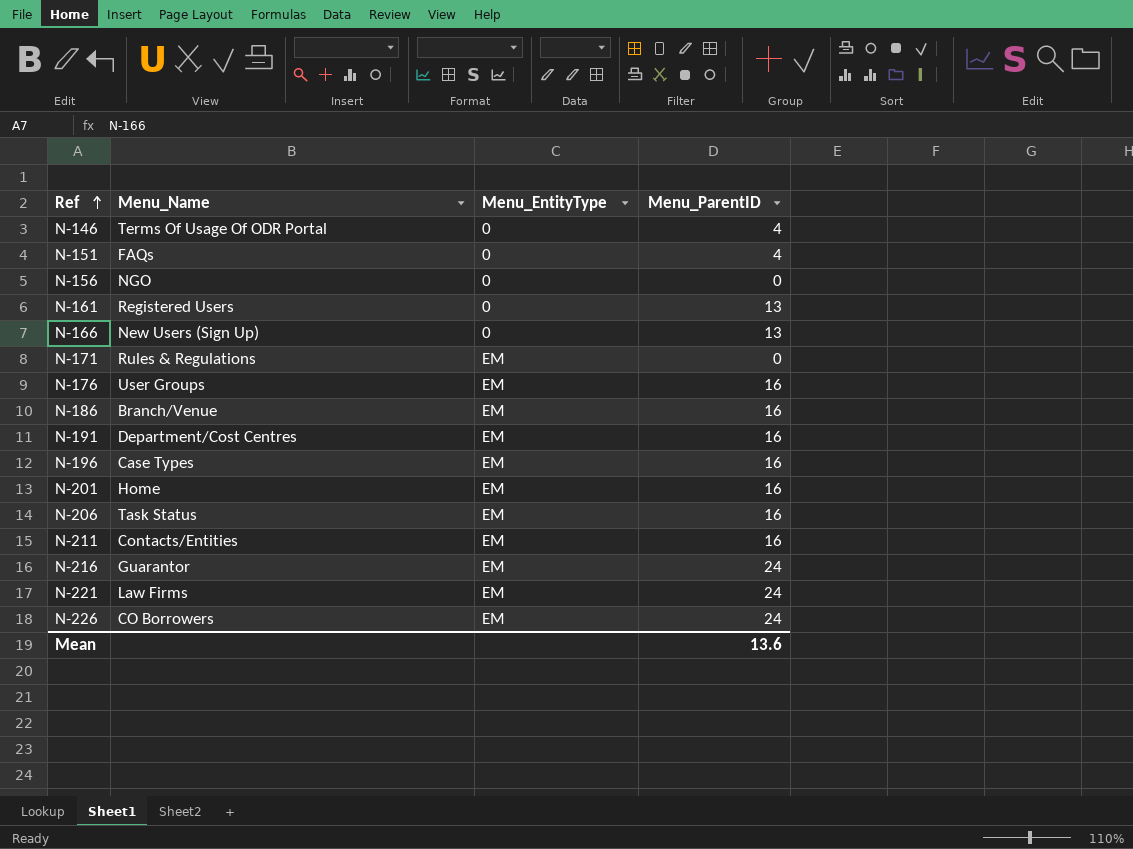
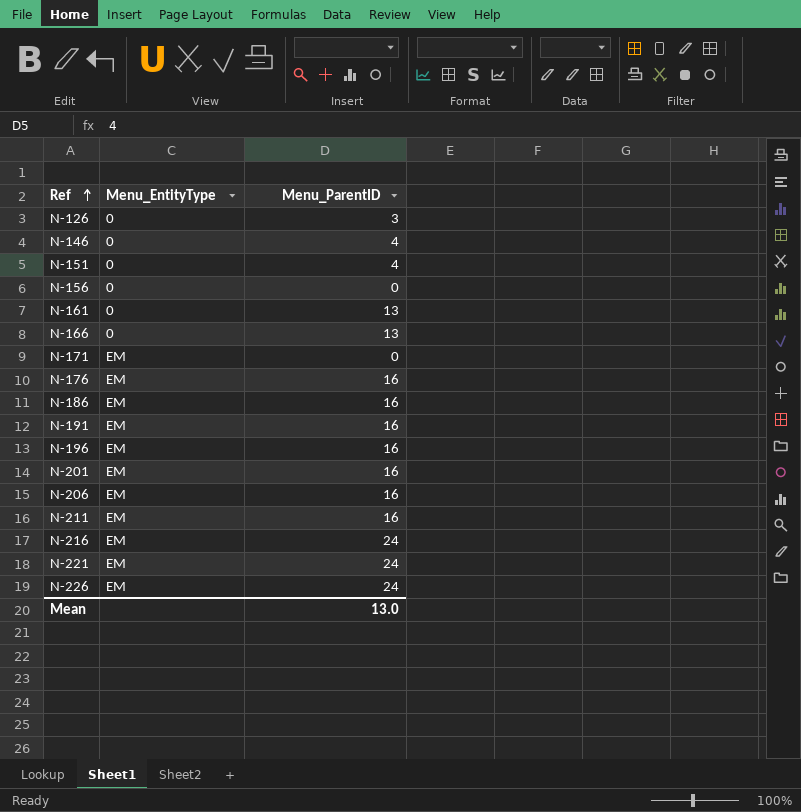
column Menu_Name | position: 2 -> none
row N-126: none -> 0 | 3
Mean | Menu_ParentID: 13.6 -> 13.0

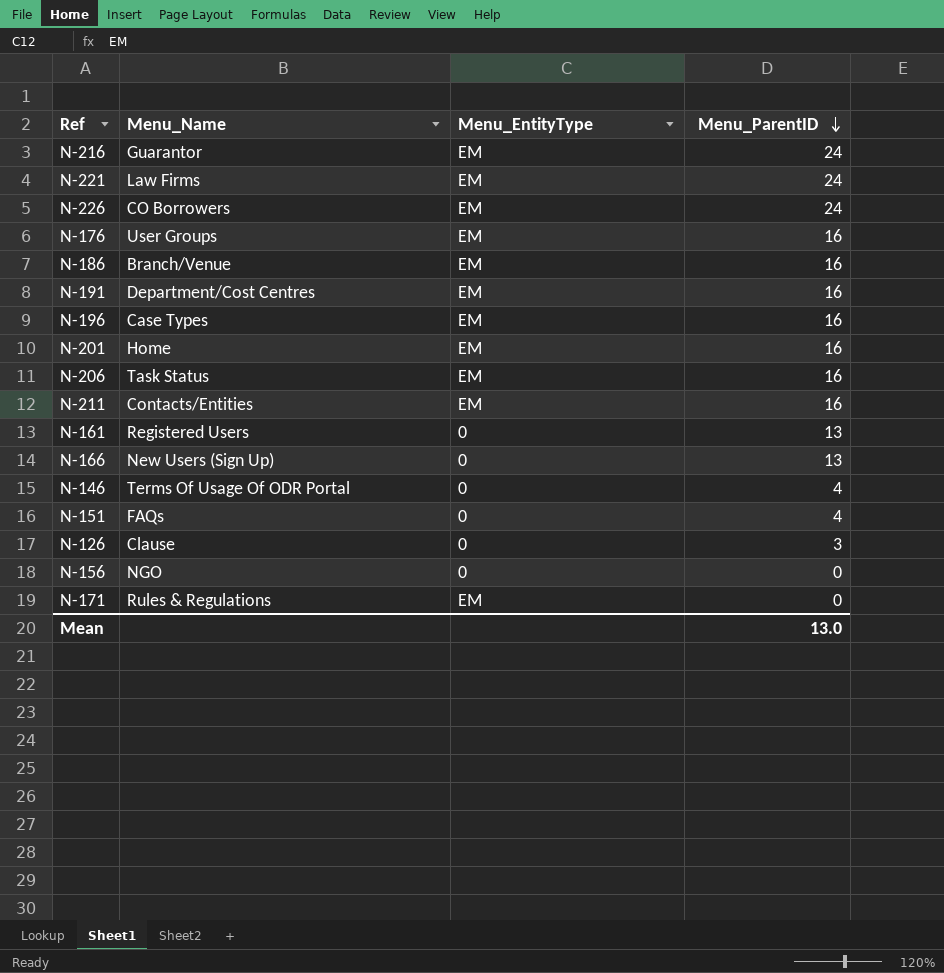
row order: Ref ascending -> Menu_ParentID descending
column Menu_Name | position: none -> 2

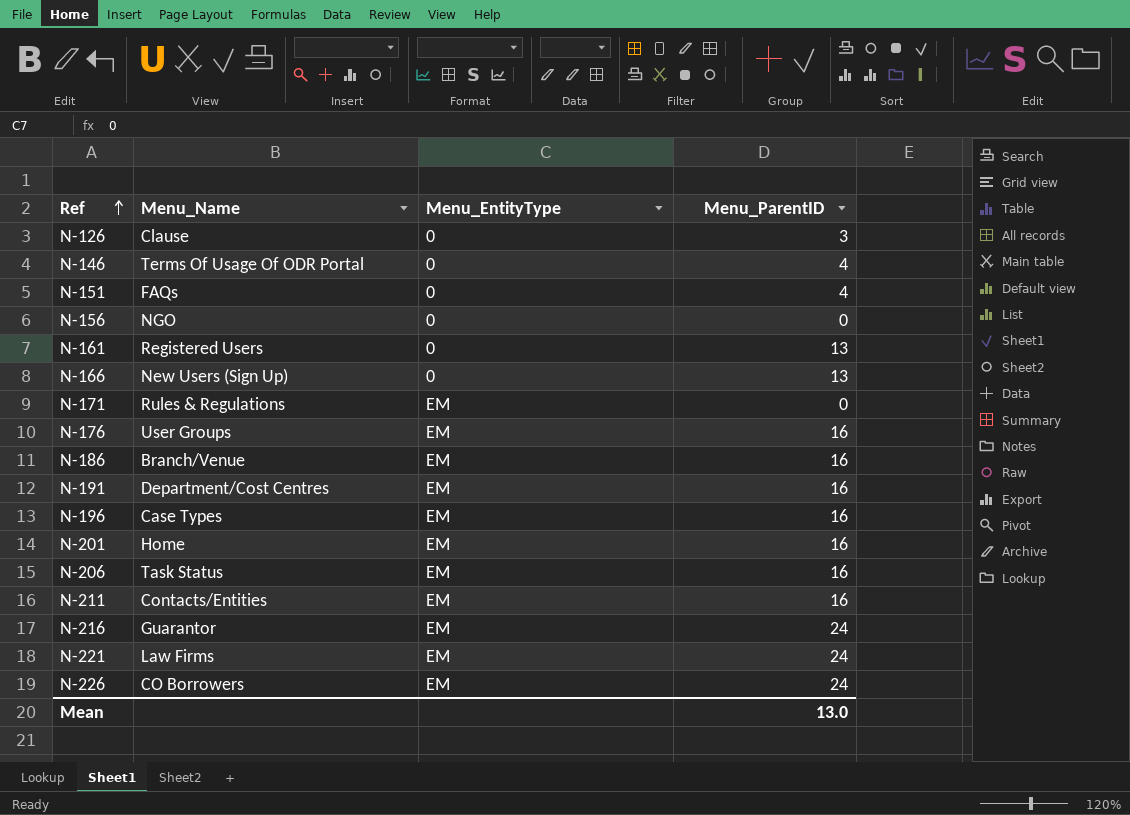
row order: Menu_ParentID descending -> Ref ascending

